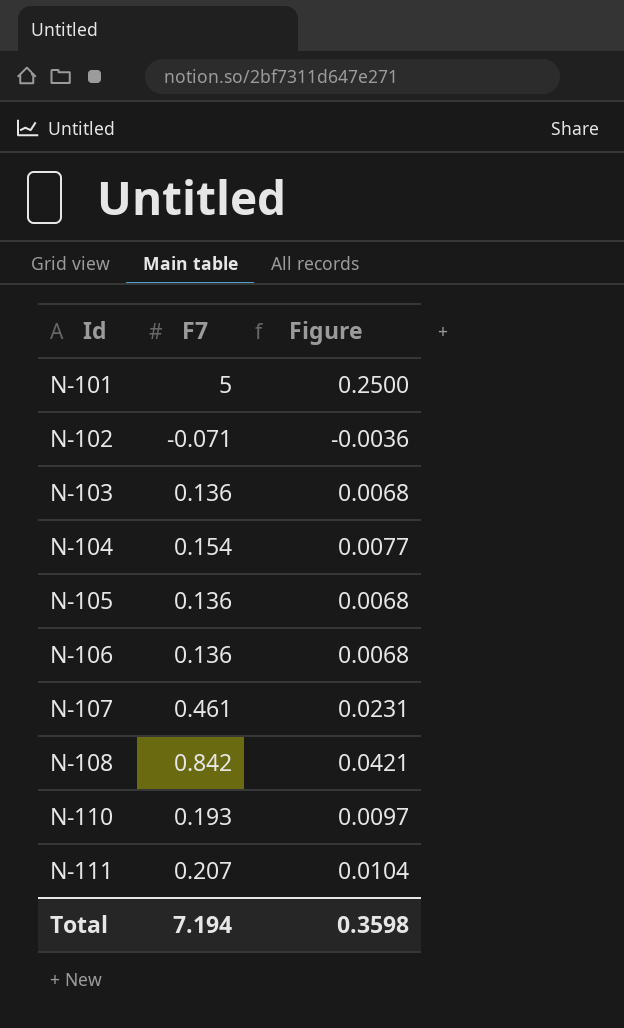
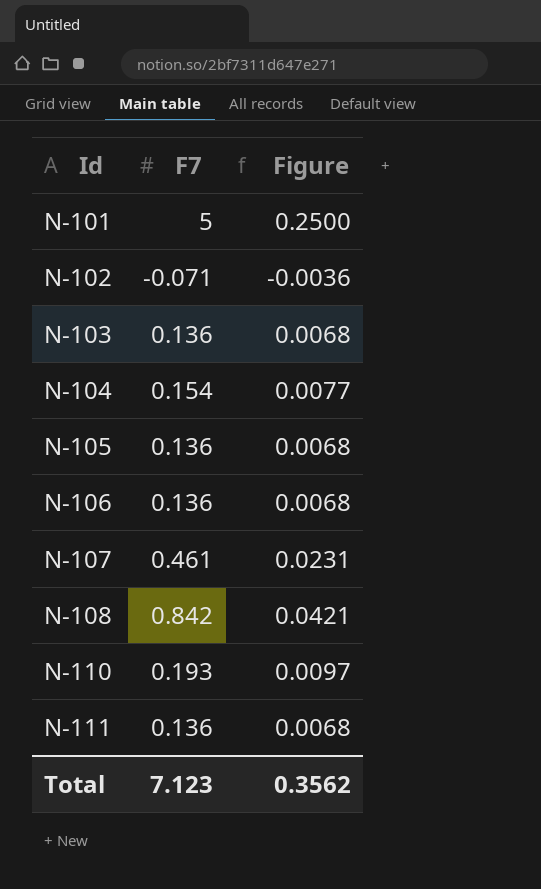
N-111 | F7: 0.207 -> 0.136
N-111 | Figure: 0.0104 -> 0.0068
Total | F7: 7.194 -> 7.123
Total | Figure: 0.3598 -> 0.3562

